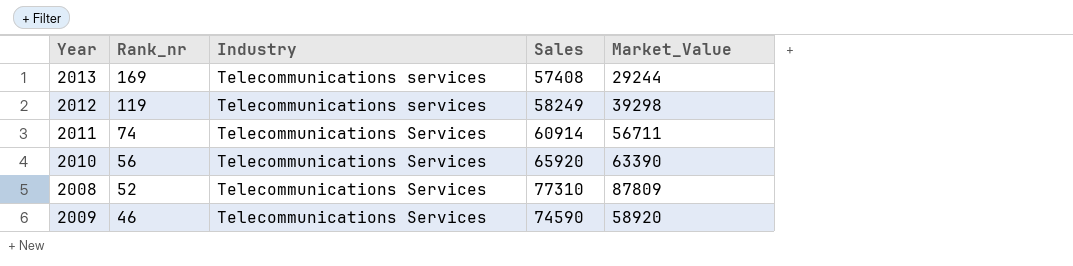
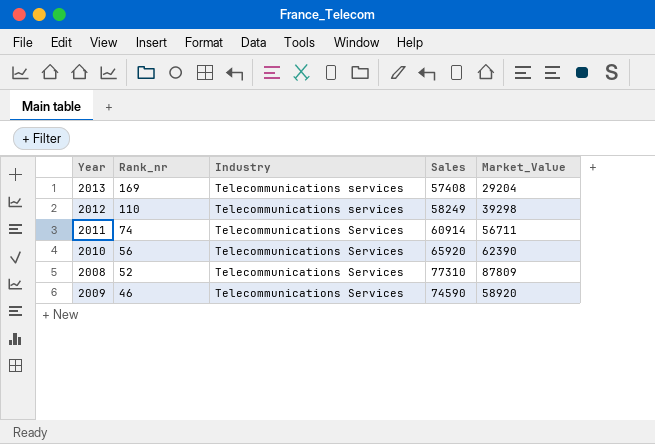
2013 | Market_Value: 29244 -> 29204
2012 | Rank_nr: 119 -> 110
2010 | Market_Value: 63390 -> 62390

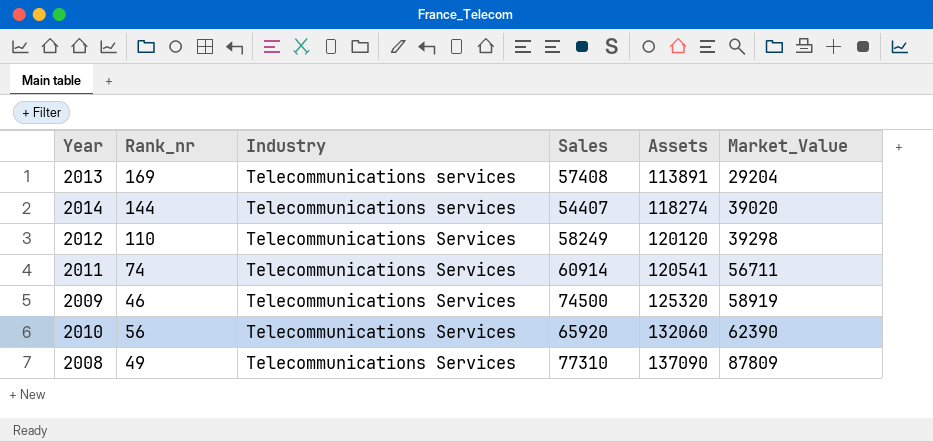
row order: Rank_nr descending -> Assets ascending
column Assets | position: none -> 5
row 2014: none -> 144 | Telecommunications services | 54407 | 118274 | 39020
2012 | Industry: Telecommunications services -> Telecommunications Services
2009 | Sales: 74590 -> 74500
2009 | Market_Value: 58920 -> 58919
2008 | Rank_nr: 52 -> 49

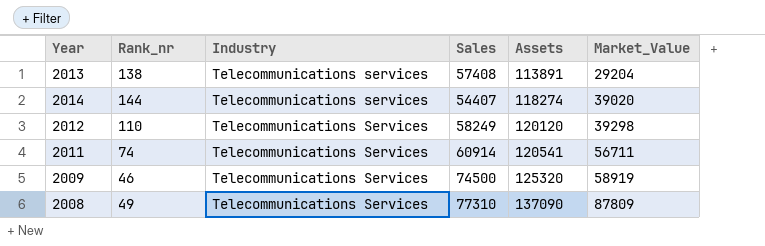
row 2010: 56 | Telecommunications Services | 65920 | 132060 | 62390 -> none
2013 | Rank_nr: 169 -> 138

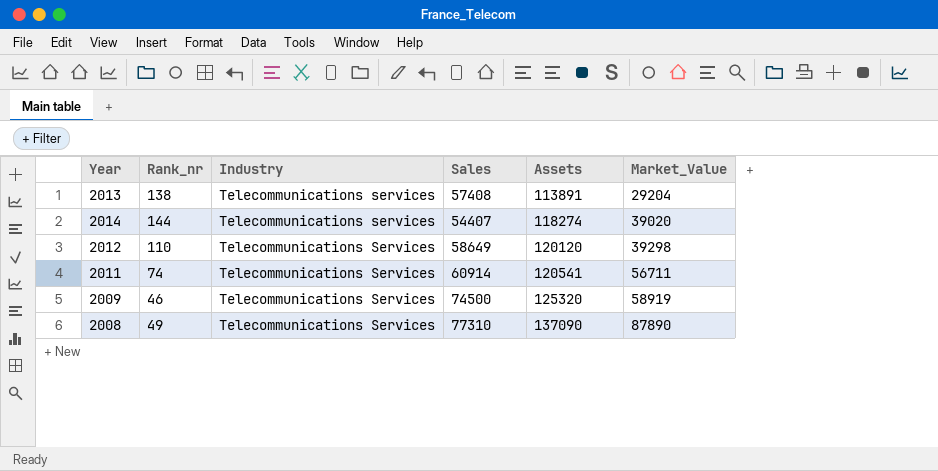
2012 | Sales: 58249 -> 58649
2008 | Market_Value: 87809 -> 87890

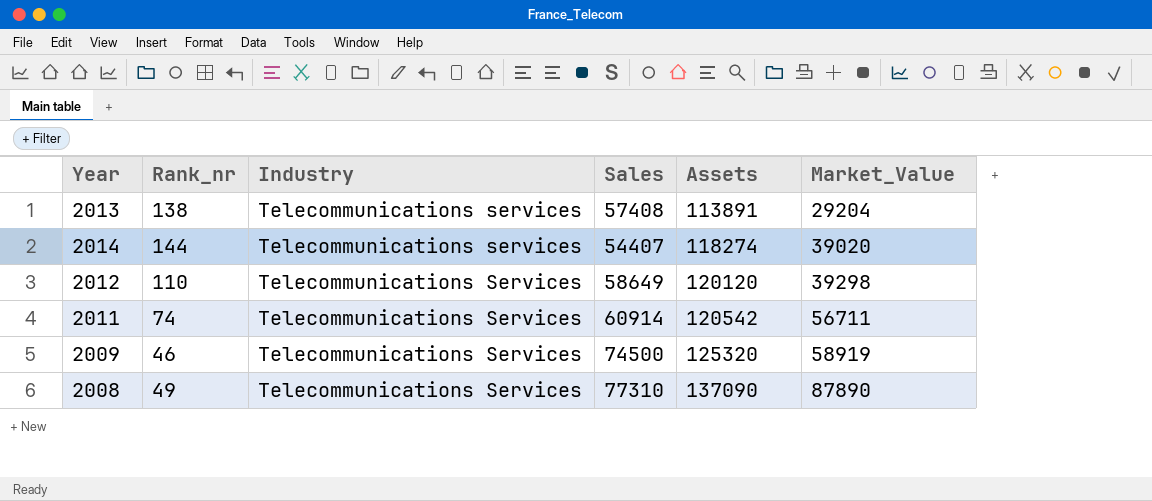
2011 | Assets: 120541 -> 120542

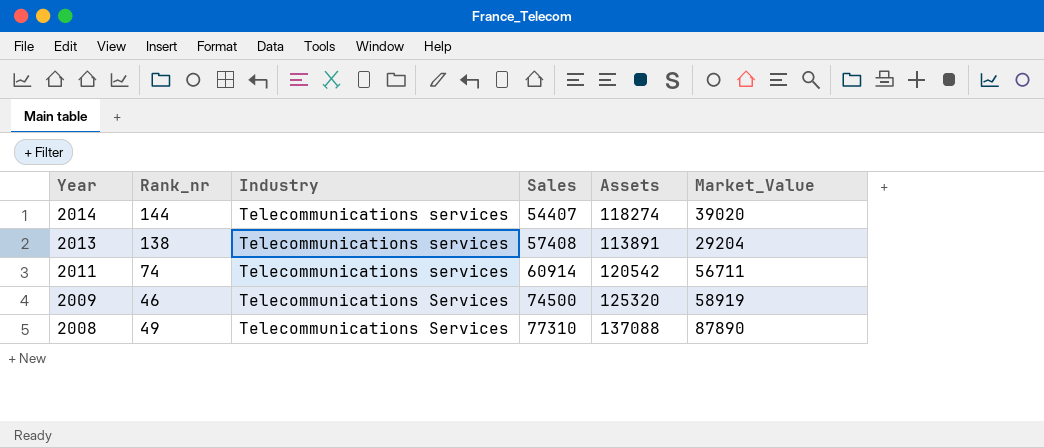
row order: Assets ascending -> Year descending
row 2012: 110 | Telecommunications Services | 58649 | 120120 | 39298 -> none
2011 | Industry: Telecommunications Services -> Telecommunications services
2008 | Assets: 137090 -> 137088

